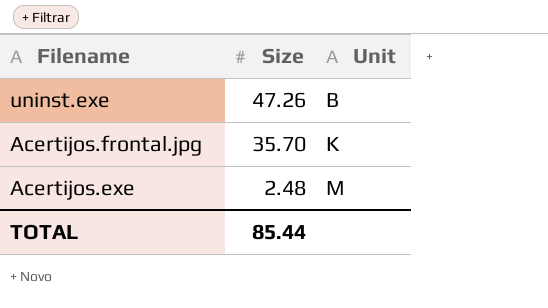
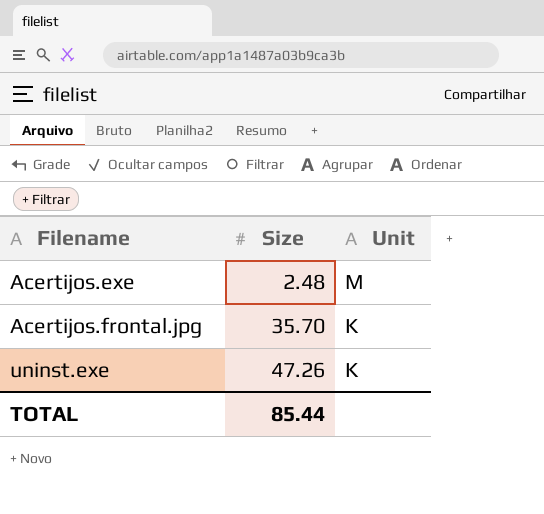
row order: Filename descending -> Filename ascending
uninst.exe | Unit: B -> K

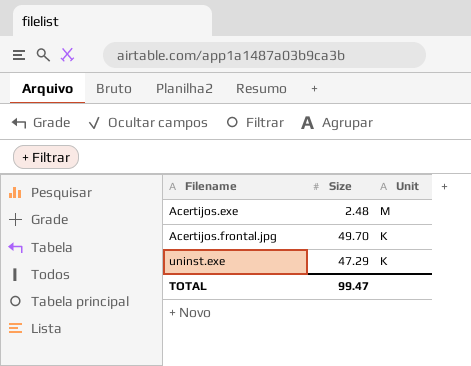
Acertijos.frontal.jpg | Size: 35.70 -> 49.70
uninst.exe | Size: 47.26 -> 47.29
TOTAL | Size: 85.44 -> 99.47

